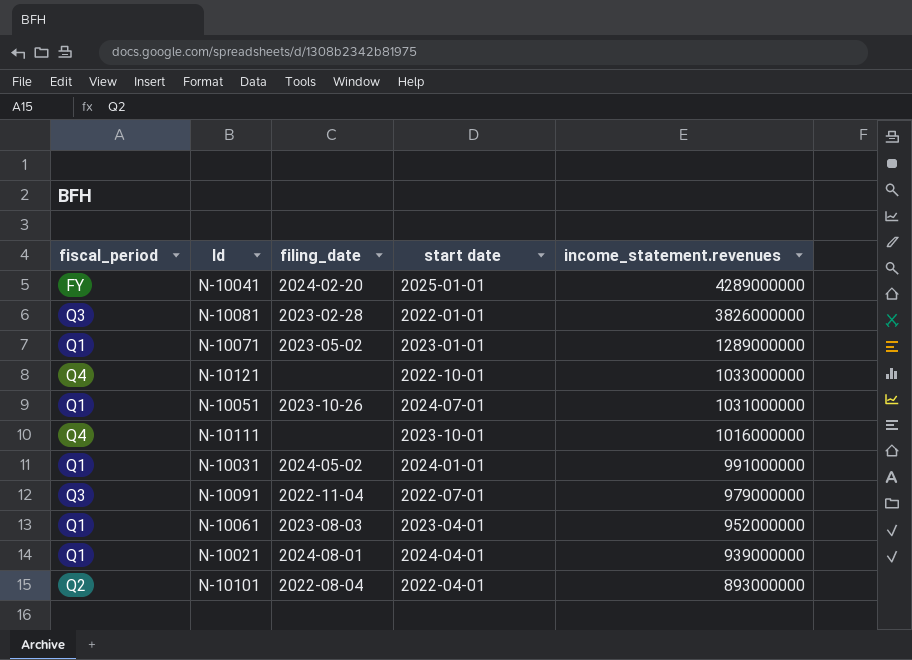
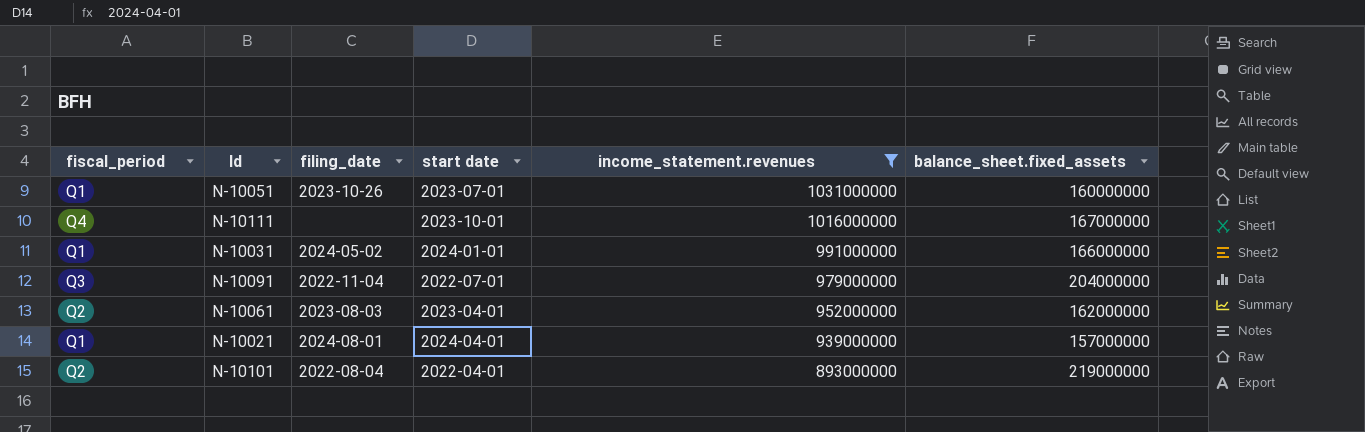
filter: none -> income_statement.revenues <= 1031000000
column balance_sheet.fixed_assets | position: none -> 6
N-10051 | start date: 2024-07-01 -> 2023-07-01
N-10061 | fiscal_period: Q1 -> Q2

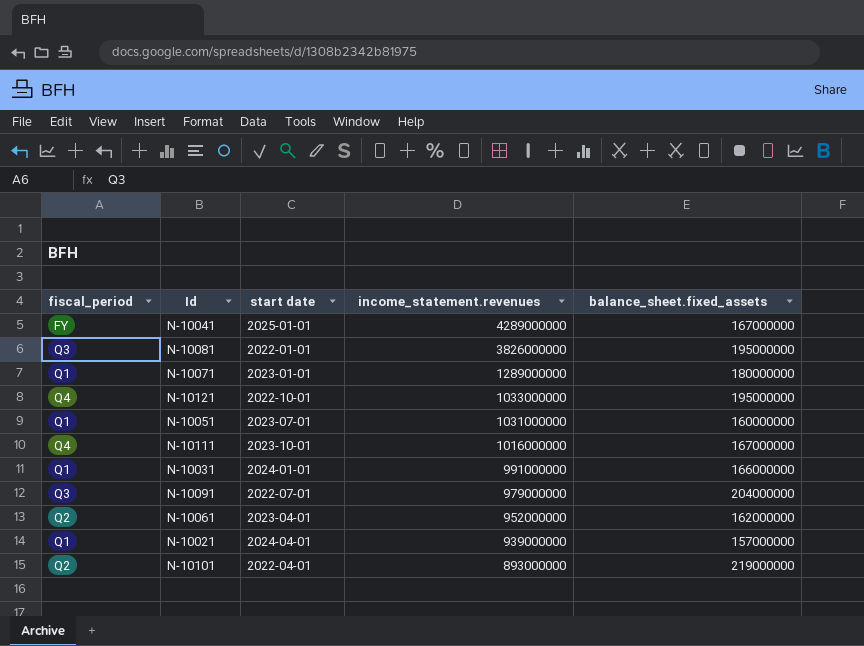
filter: income_statement.revenues <= 1031000000 -> none
column filing_date | position: 3 -> none

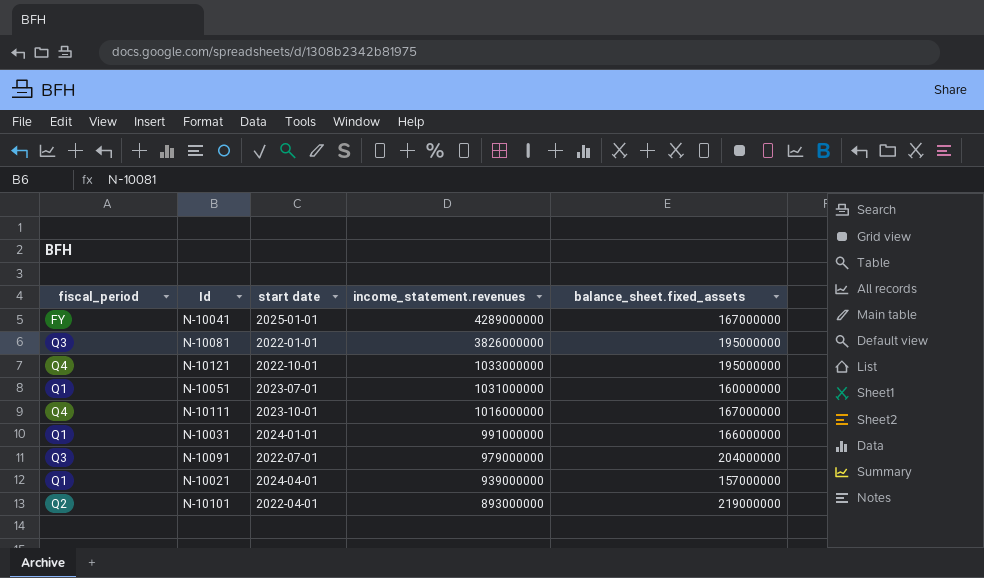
row N-10071: Q1 | 2023-01-01 | 1289000000 | 180000000 -> none
row N-10061: Q2 | 2023-04-01 | 952000000 | 162000000 -> none

